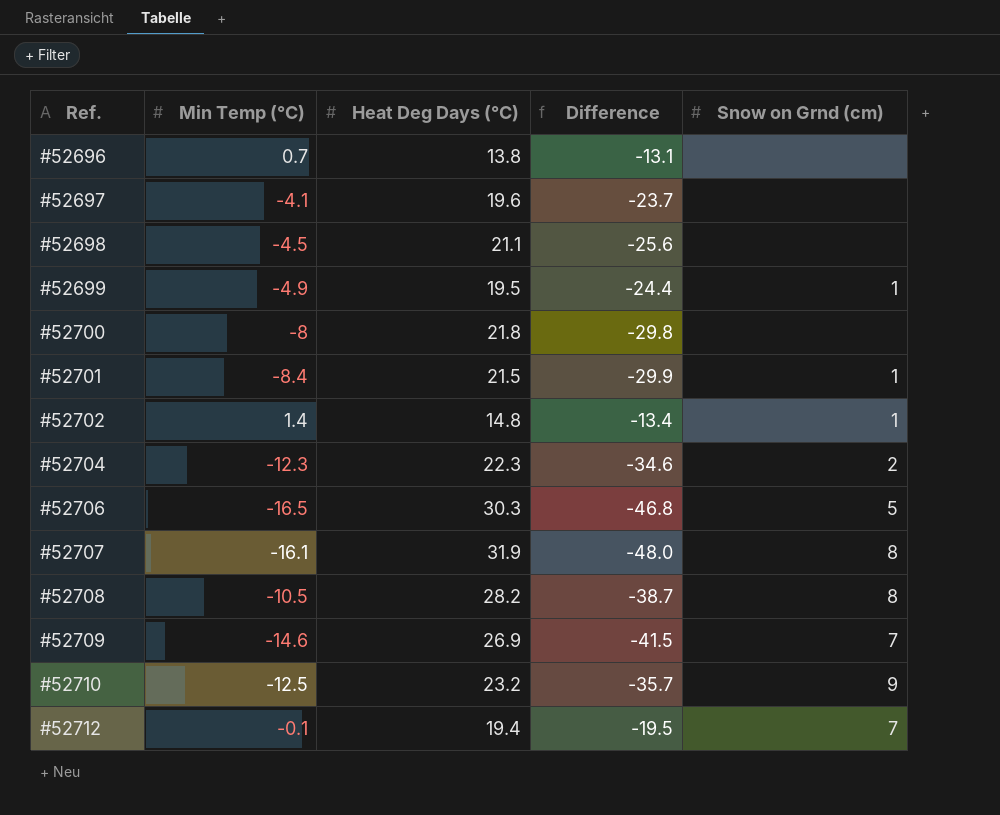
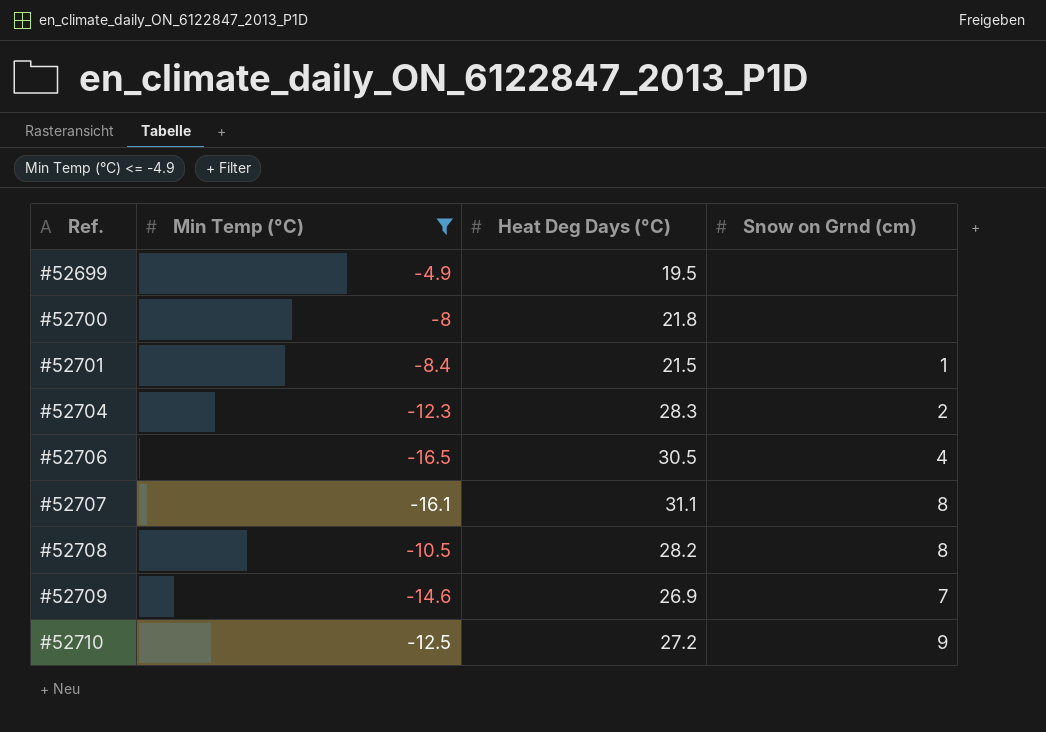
filter: none -> Min Temp (°C) <= -4.9
column Difference | formula: [Min Temp (°C)] - [Heat Deg Days (°C)] -> none
#52699 | Snow on Grnd (cm): 1 -> none
#52704 | Heat Deg Days (°C): 22.3 -> 28.3
#52706 | Heat Deg Days (°C): 30.3 -> 30.5
#52706 | Snow on Grnd (cm): 5 -> 4
#52707 | Heat Deg Days (°C): 31.9 -> 31.1
#52710 | Heat Deg Days (°C): 23.2 -> 27.2

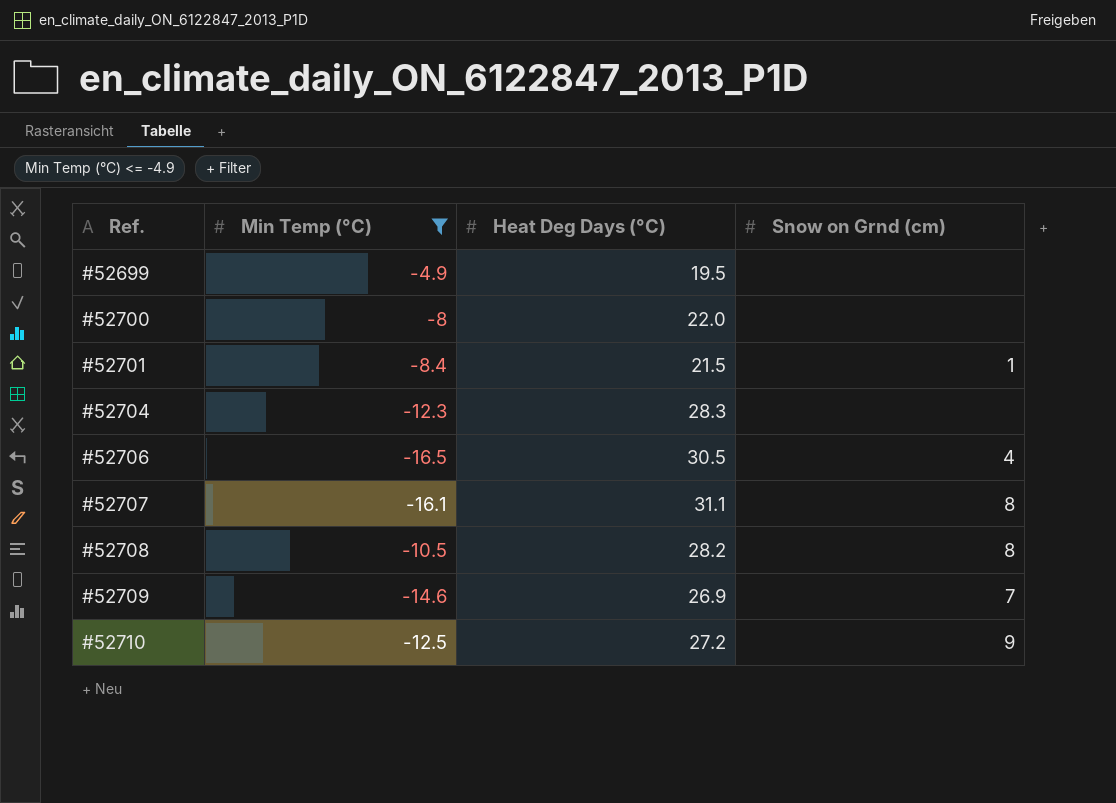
#52700 | Heat Deg Days (°C): 21.8 -> 22.0
#52704 | Snow on Grnd (cm): 2 -> none

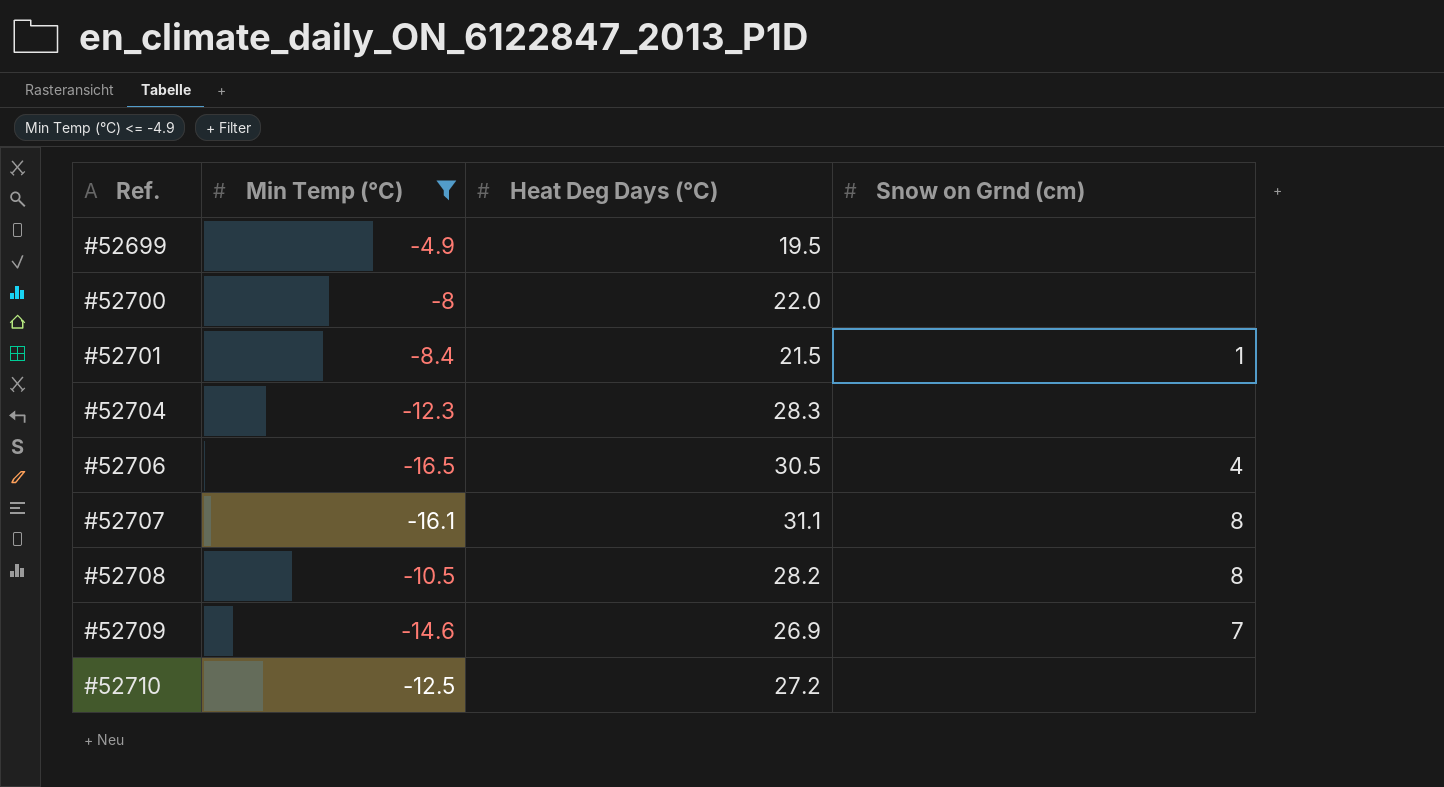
#52710 | Snow on Grnd (cm): 9 -> none

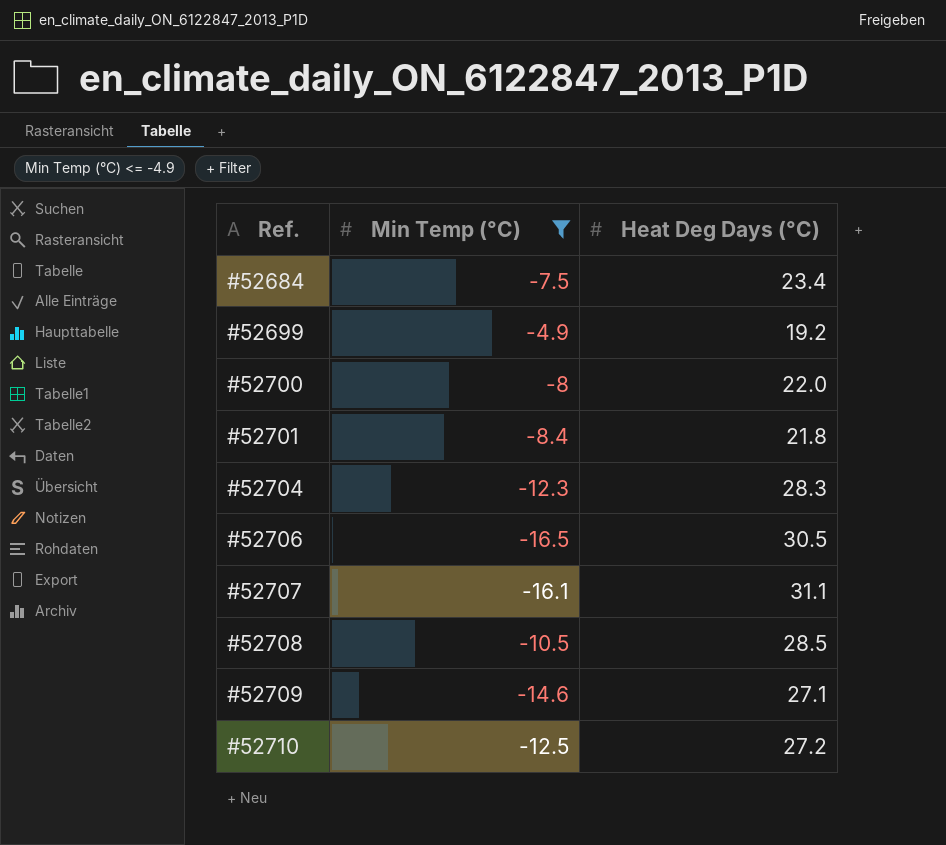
column Snow on Grnd (cm) | position: 4 -> none
row #52684: none -> -7.5 | 23.4
#52699 | Heat Deg Days (°C): 19.5 -> 19.2
#52701 | Heat Deg Days (°C): 21.5 -> 21.8
#52708 | Heat Deg Days (°C): 28.2 -> 28.5
#52709 | Heat Deg Days (°C): 26.9 -> 27.1

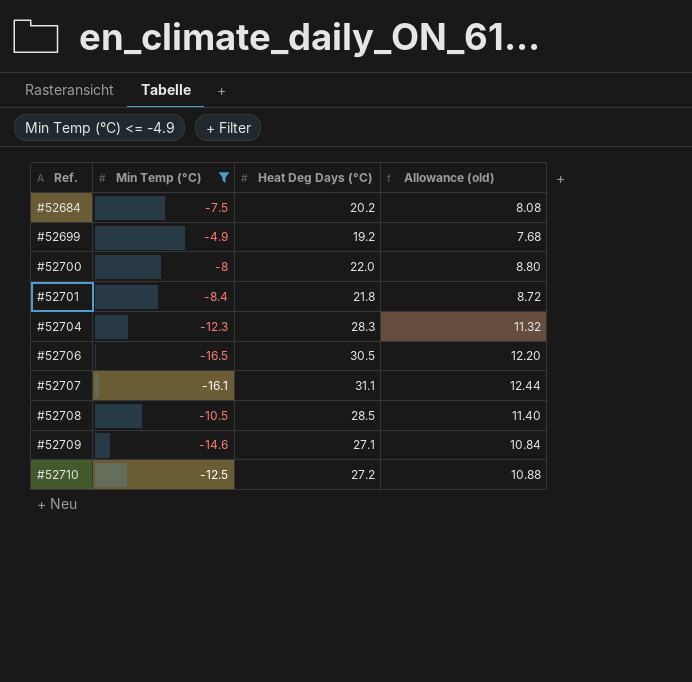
column Allowance (old) | formula: none -> [Heat Deg Days (°C)] * 0.4
#52684 | Heat Deg Days (°C): 23.4 -> 20.2

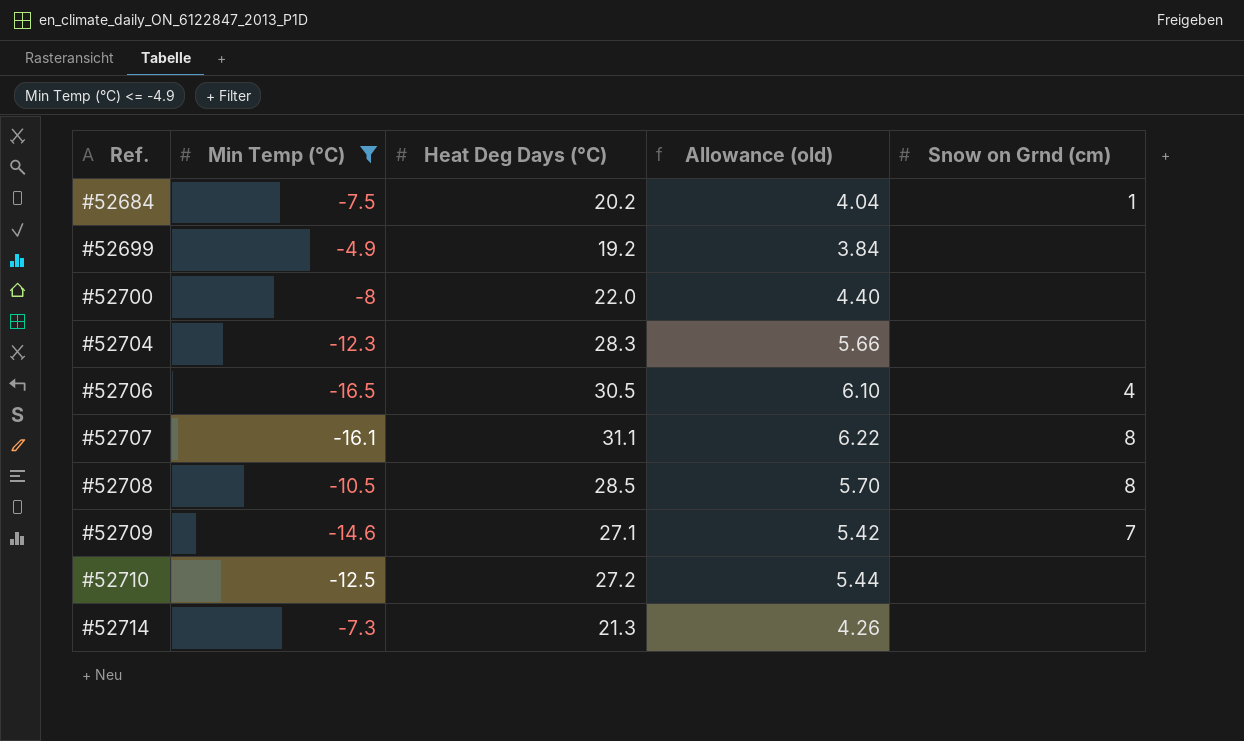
column Allowance (old) | formula: [Heat Deg Days (°C)] * 0.4 -> [Heat Deg Days (°C)] * 0.2
column Snow on Grnd (cm) | position: none -> 5
row #52701: -8.4 | 21.8 | 8.72 -> none
row #52714: none -> -7.3 | 21.3 | 4.26 | none

